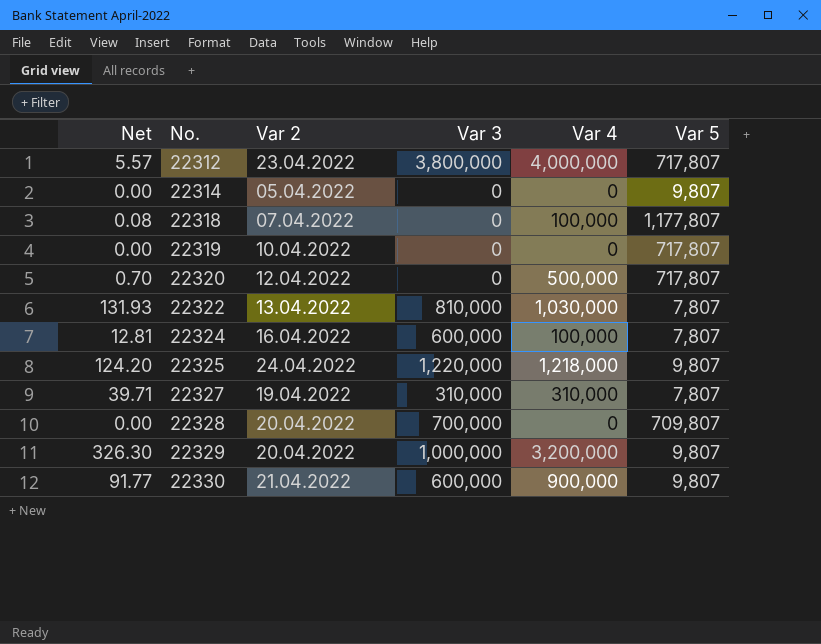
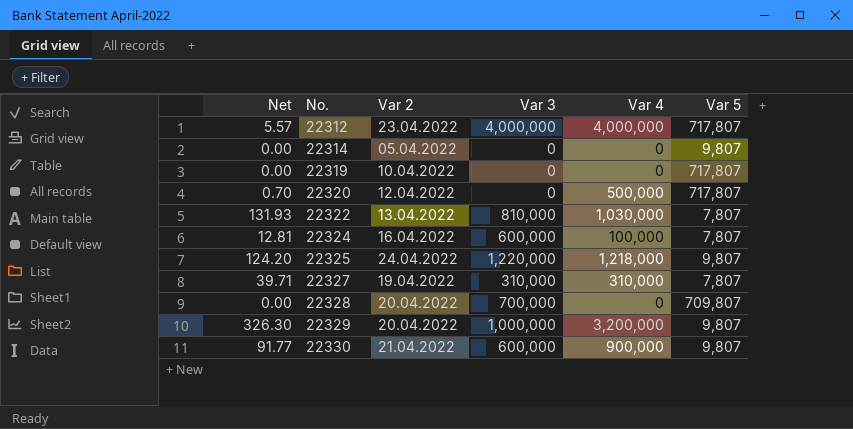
row 22318: 0.08 | 07.04.2022 | 0 | 100,000 | 1,177,807 -> none
22312 | Var 3: 3,800,000 -> 4,000,000

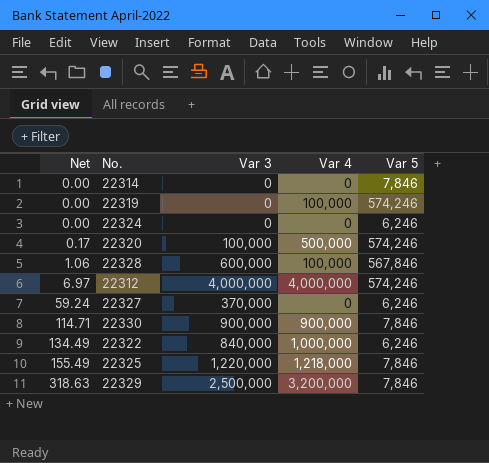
row order: No. ascending -> Net ascending
column Var 2 | position: 3 -> none
column Net | formula: [Var 4] / [Var 5] -> [Var 3] / [Var 5]
22314 | Var 5: 9,807 -> 7,846
22319 | Var 4: 0 -> 100,000
22319 | Var 5: 717,807 -> 574,246
22324 | Var 3: 600,000 -> 0
22324 | Var 4: 100,000 -> 0
22324 | Var 5: 7,807 -> 6,246
22320 | Var 3: 0 -> 100,000
22320 | Var 5: 717,807 -> 574,246
22328 | Var 3: 700,000 -> 600,000
22328 | Var 4: 0 -> 100,000
22328 | Var 5: 709,807 -> 567,846
22312 | Var 5: 717,807 -> 574,246
22327 | Var 3: 310,000 -> 370,000
22327 | Var 4: 310,000 -> 0
22327 | Var 5: 7,807 -> 6,246
22330 | Var 3: 600,000 -> 900,000
22330 | Var 5: 9,807 -> 7,846
22322 | Var 3: 810,000 -> 840,000
22322 | Var 4: 1,030,000 -> 1,000,000
22322 | Var 5: 7,807 -> 6,246
22325 | Var 5: 9,807 -> 7,846
22329 | Var 3: 1,000,000 -> 2,500,000
22329 | Var 5: 9,807 -> 7,846

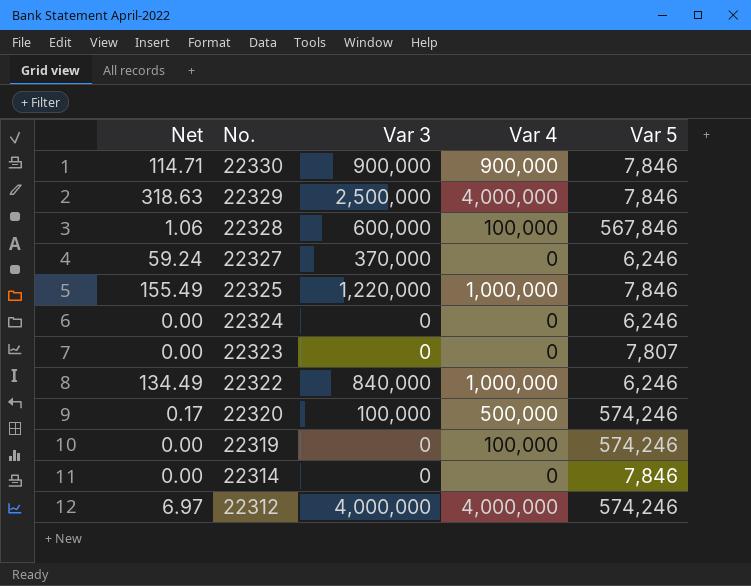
row order: Net ascending -> No. descending
22329 | Var 4: 3,200,000 -> 4,000,000
22325 | Var 4: 1,218,000 -> 1,000,000
row 22323: none -> 0.00 | 0 | 0 | 7,807

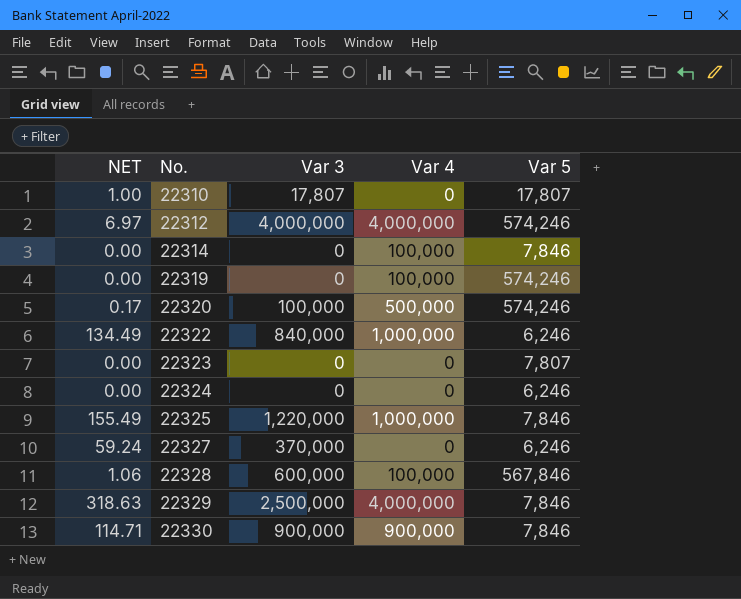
row order: No. descending -> No. ascending
column name: Net -> NET
row 22310: none -> 1.00 | 17,807 | 0 | 17,807
22314 | Var 4: 0 -> 100,000

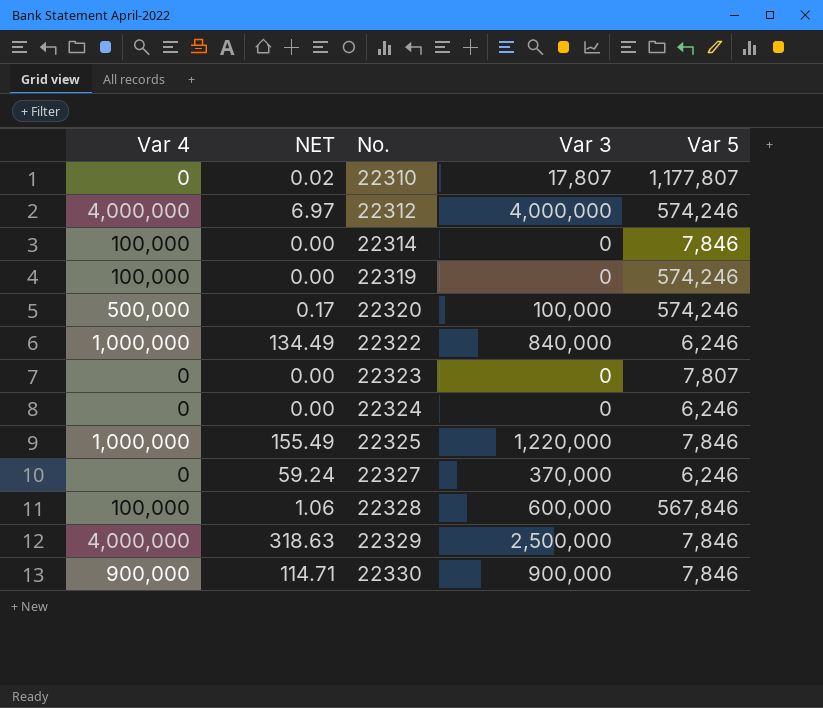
column Var 4 | position: 4 -> 1
22310 | NET: 1.00 -> 0.02
22310 | Var 5: 17,807 -> 1,177,807

